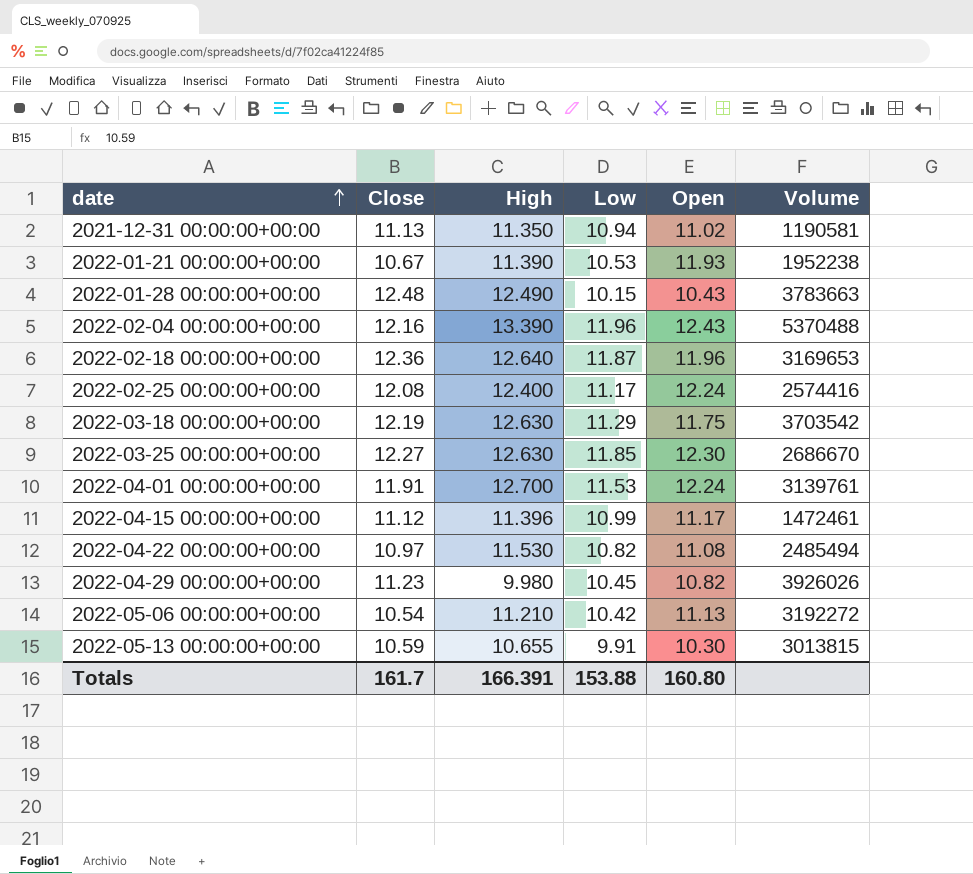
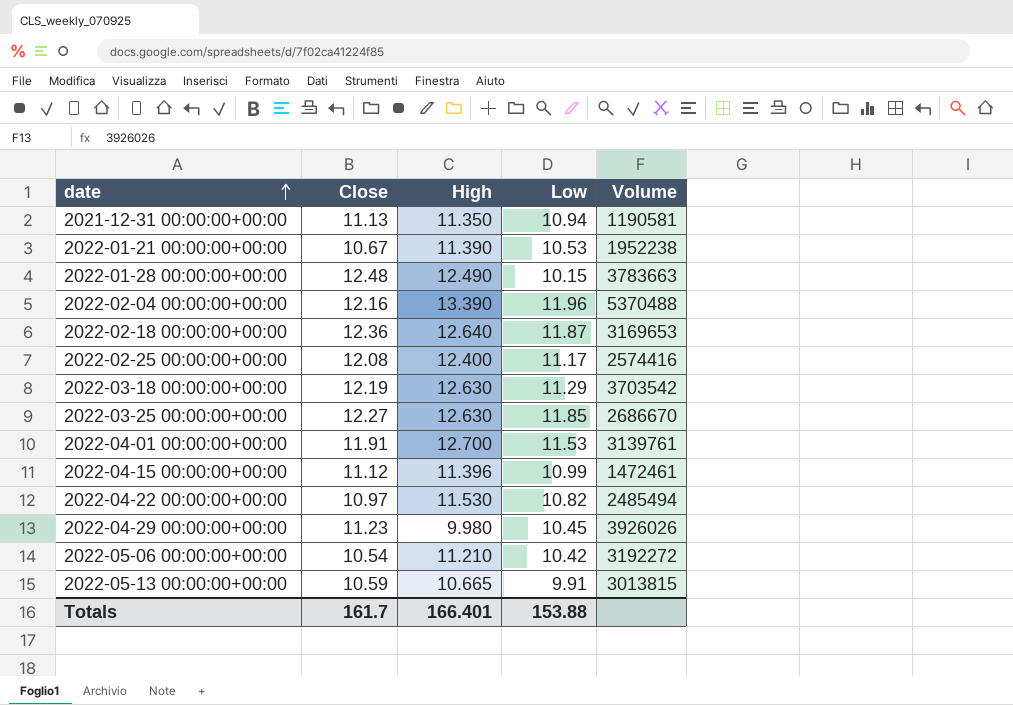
column Open | position: 5 -> none
2022-05-13 00:00:00+00:00 | High: 10.655 -> 10.665
Totals | High: 166.391 -> 166.401

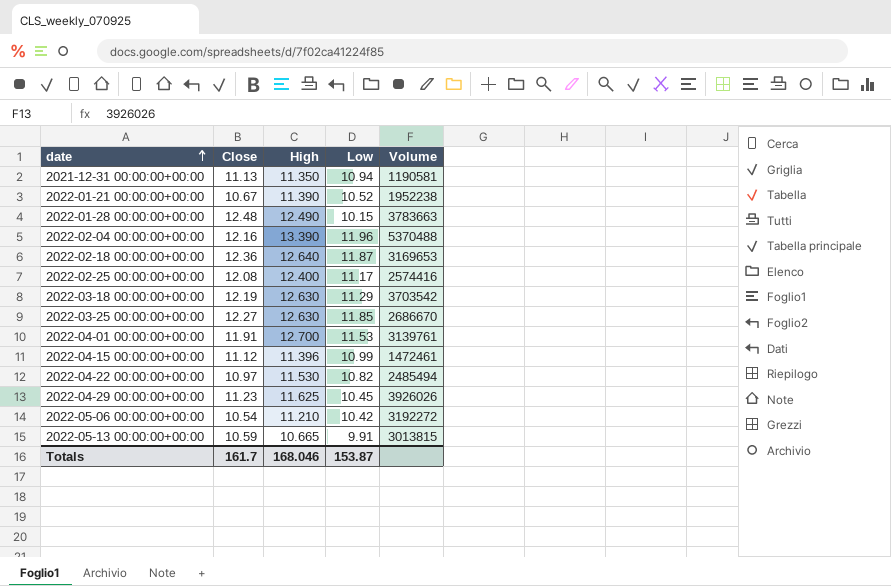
2022-01-21 00:00:00+00:00 | Low: 10.53 -> 10.52
2022-04-29 00:00:00+00:00 | High: 9.980 -> 11.625
Totals | High: 166.401 -> 168.046
Totals | Low: 153.88 -> 153.87

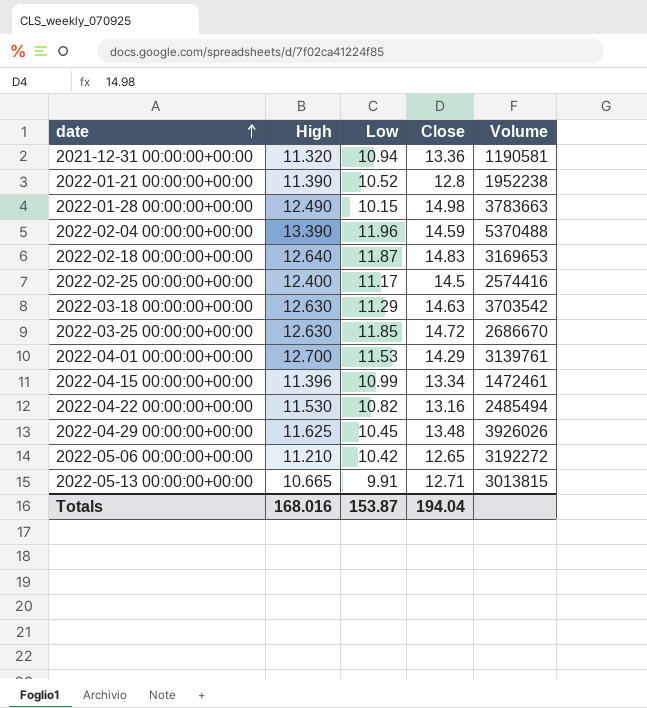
column Close | position: 2 -> 4
2021-12-31 00:00:00+00:00 | High: 11.350 -> 11.320
2021-12-31 00:00:00+00:00 | Close: 11.13 -> 13.36
2022-01-21 00:00:00+00:00 | Close: 10.67 -> 12.8
2022-01-28 00:00:00+00:00 | Close: 12.48 -> 14.98
2022-02-04 00:00:00+00:00 | Close: 12.16 -> 14.59
2022-02-18 00:00:00+00:00 | Close: 12.36 -> 14.83
2022-02-25 00:00:00+00:00 | Close: 12.08 -> 14.5
2022-03-18 00:00:00+00:00 | Close: 12.19 -> 14.63
2022-03-25 00:00:00+00:00 | Close: 12.27 -> 14.72
2022-04-01 00:00:00+00:00 | Close: 11.91 -> 14.29
2022-04-15 00:00:00+00:00 | Close: 11.12 -> 13.34
2022-04-22 00:00:00+00:00 | Close: 10.97 -> 13.16
2022-04-29 00:00:00+00:00 | Close: 11.23 -> 13.48
2022-05-06 00:00:00+00:00 | Close: 10.54 -> 12.65
2022-05-13 00:00:00+00:00 | Close: 10.59 -> 12.71
Totals | High: 168.046 -> 168.016
Totals | Close: 161.7 -> 194.04

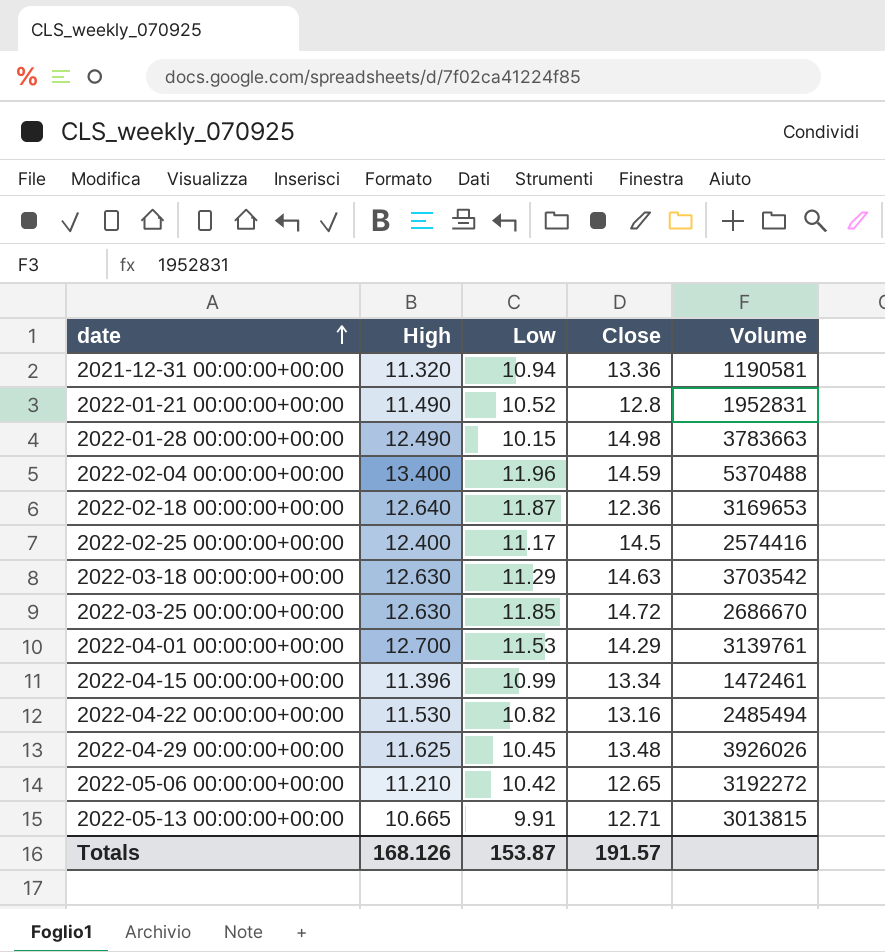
2022-01-21 00:00:00+00:00 | High: 11.390 -> 11.490
2022-01-21 00:00:00+00:00 | Volume: 1952238 -> 1952831
2022-02-04 00:00:00+00:00 | High: 13.390 -> 13.400
2022-02-18 00:00:00+00:00 | Close: 14.83 -> 12.36
Totals | High: 168.016 -> 168.126
Totals | Close: 194.04 -> 191.57

